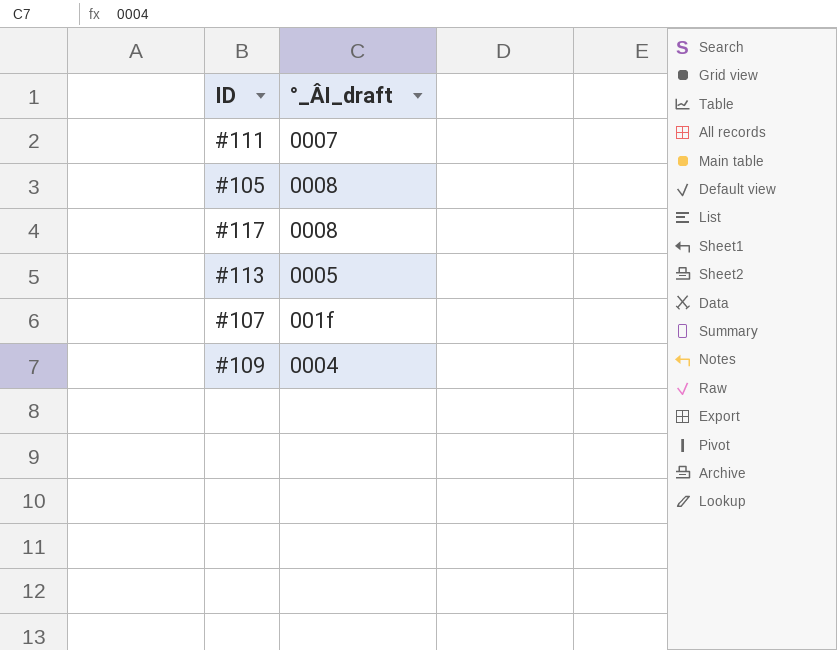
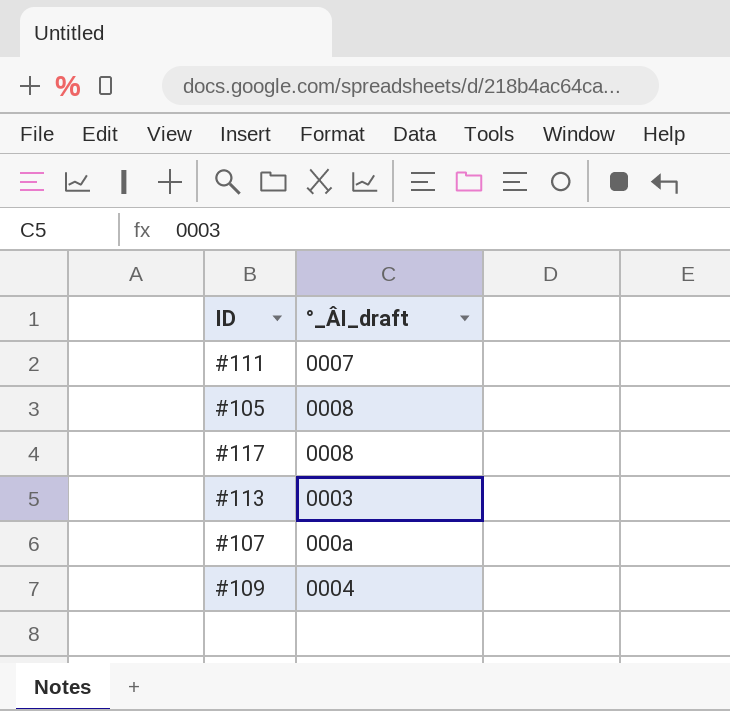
#113 | °_ÂI_draft: 0005 -> 0003
#107 | °_ÂI_draft: 001f -> 000a

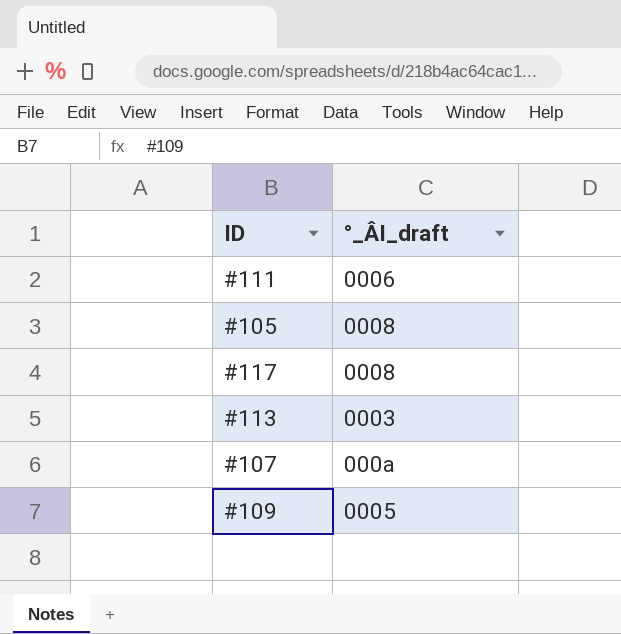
#111 | °_ÂI_draft: 0007 -> 0006
#109 | °_ÂI_draft: 0004 -> 0005

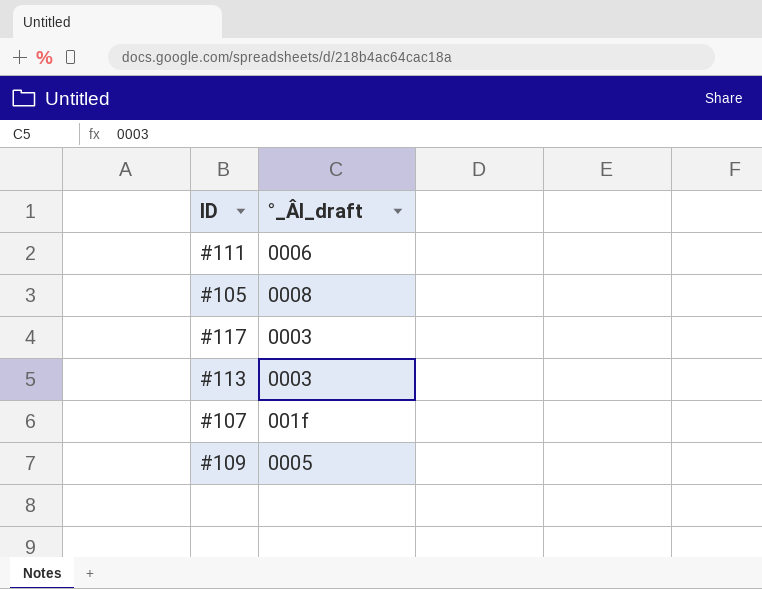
#117 | °_ÂI_draft: 0008 -> 0003
#107 | °_ÂI_draft: 000a -> 001f

